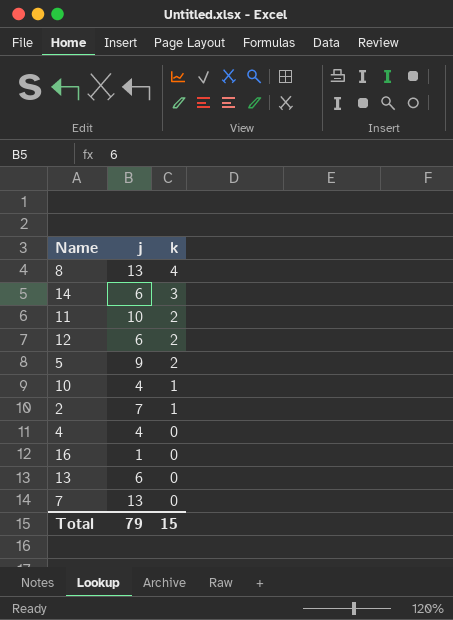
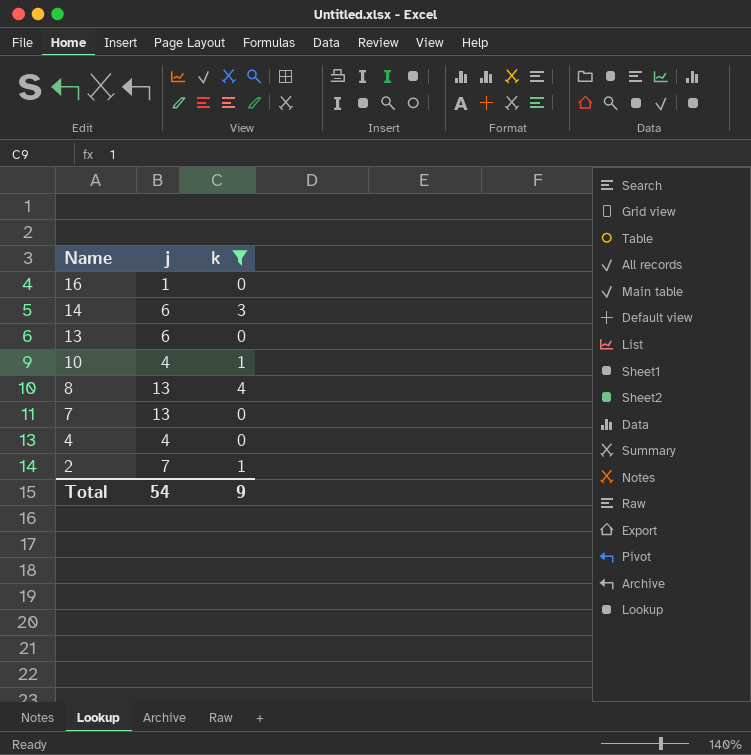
filter: none -> k != 2
row order: k descending -> Name descending
Total | j: 79 -> 54
Total | k: 15 -> 9

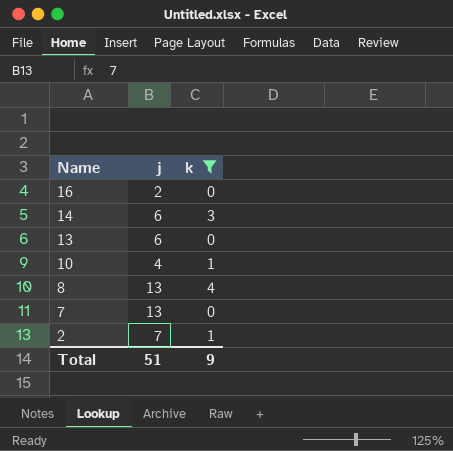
row 4: 4 | 0 -> none
16 | j: 1 -> 2
Total | j: 54 -> 51

